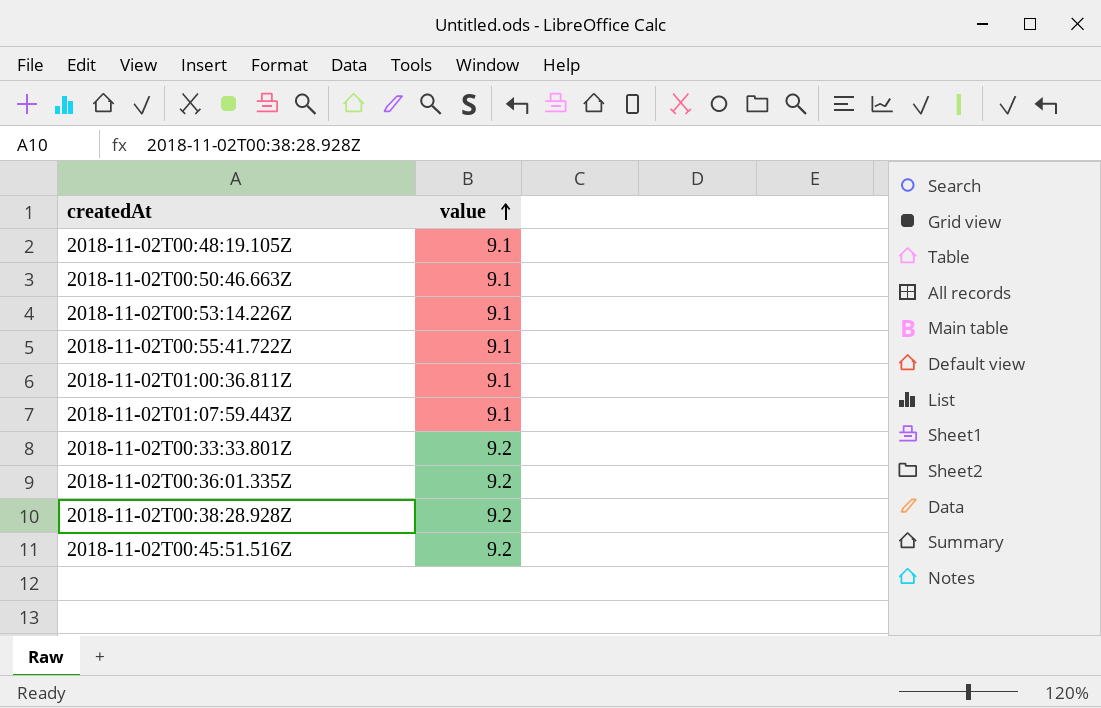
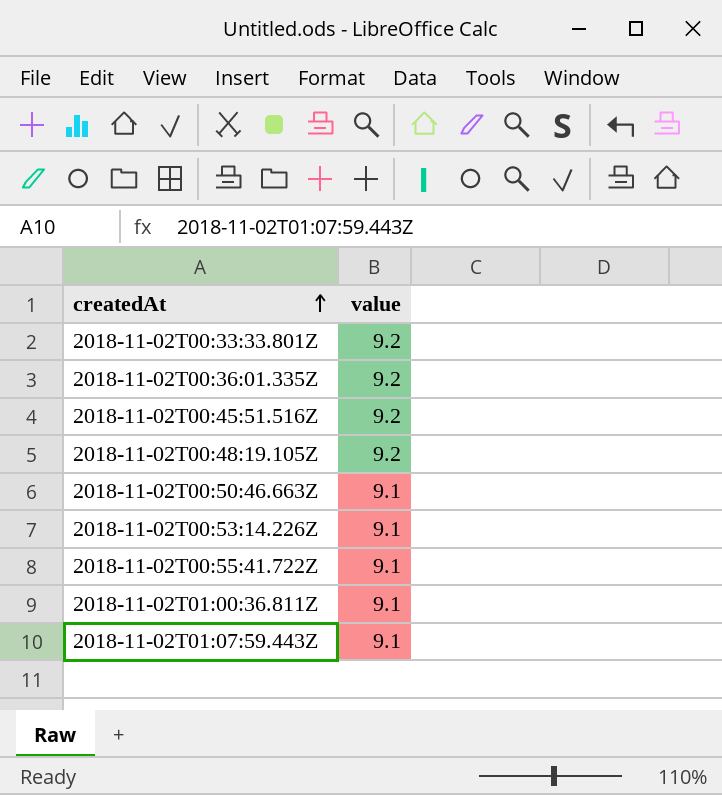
row order: value ascending -> createdAt ascending
row 2018-11-02T00:38:28.928Z: 9.2 -> none
2018-11-02T00:48:19.105Z | value: 9.1 -> 9.2

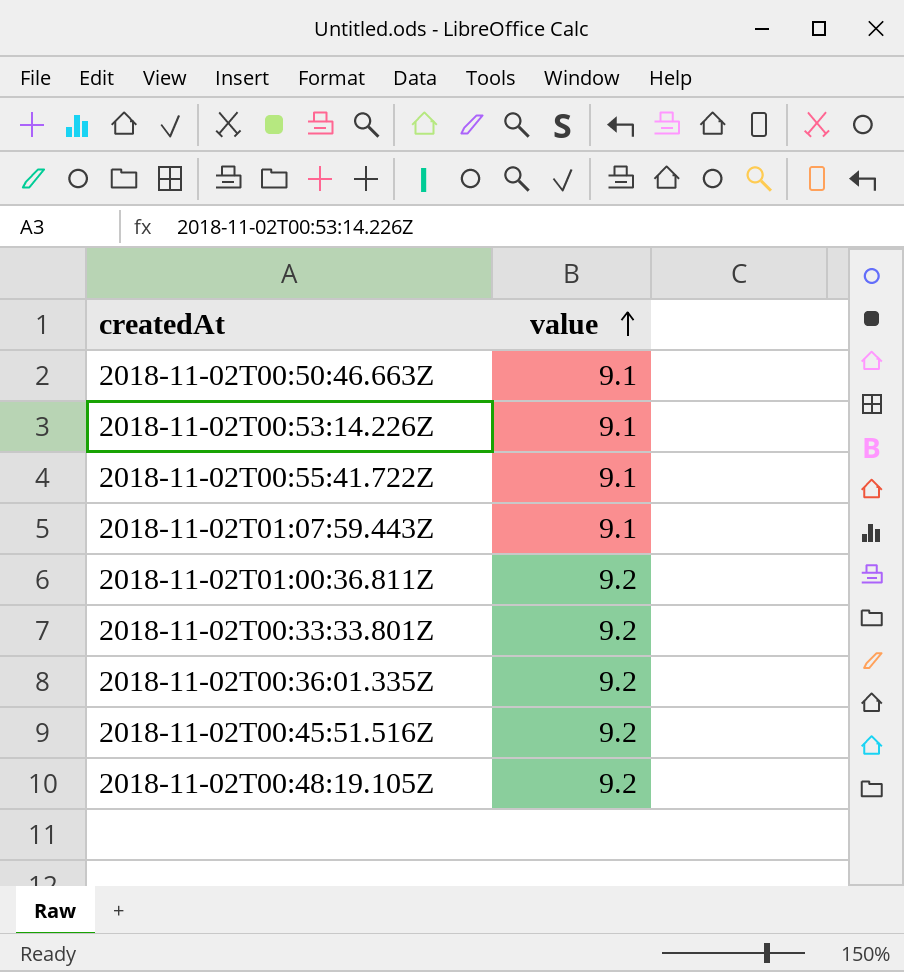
row order: createdAt ascending -> value ascending
2018-11-02T01:00:36.811Z | value: 9.1 -> 9.2

